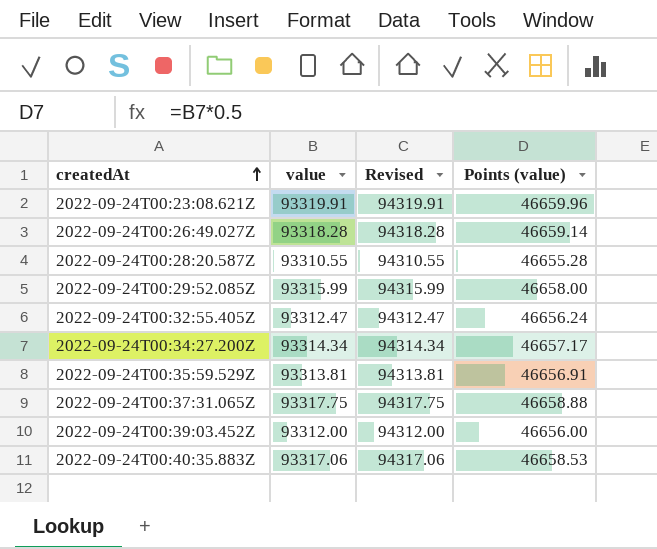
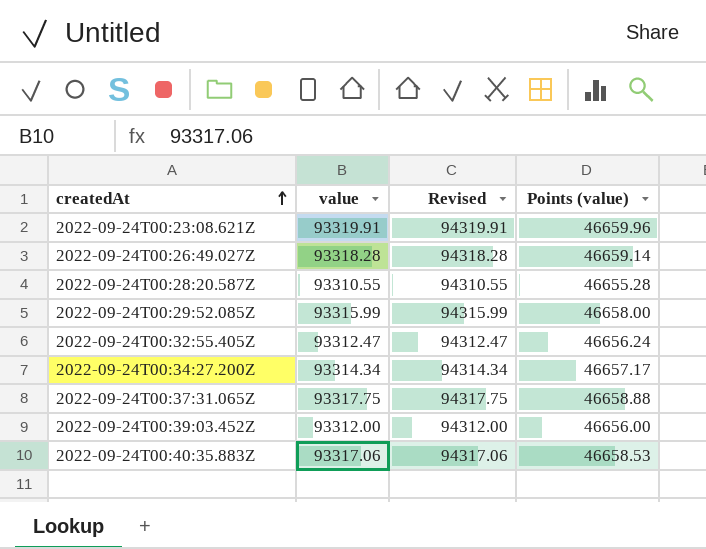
row 2022-09-24T00:35:59.529Z: 93313.81 | 94313.81 | 46656.91 -> none

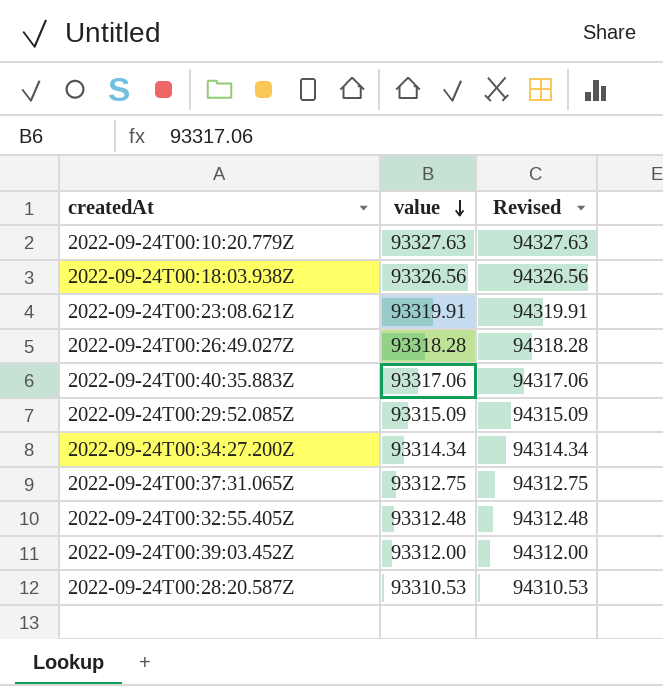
row order: createdAt ascending -> value descending
column Points (value) | formula: [value] * 0.5 -> none
row 2022-09-24T00:10:20.779Z: none -> 93327.63 | 94327.63
row 2022-09-24T00:18:03.938Z: none -> 93326.56 | 94326.56
2022-09-24T00:29:52.085Z | value: 93315.99 -> 93315.09
2022-09-24T00:29:52.085Z | Revised: 94315.99 -> 94315.09
2022-09-24T00:37:31.065Z | value: 93317.75 -> 93312.75
2022-09-24T00:37:31.065Z | Revised: 94317.75 -> 94312.75
2022-09-24T00:32:55.405Z | value: 93312.47 -> 93312.48
2022-09-24T00:32:55.405Z | Revised: 94312.47 -> 94312.48
2022-09-24T00:28:20.587Z | value: 93310.55 -> 93310.53
2022-09-24T00:28:20.587Z | Revised: 94310.55 -> 94310.53

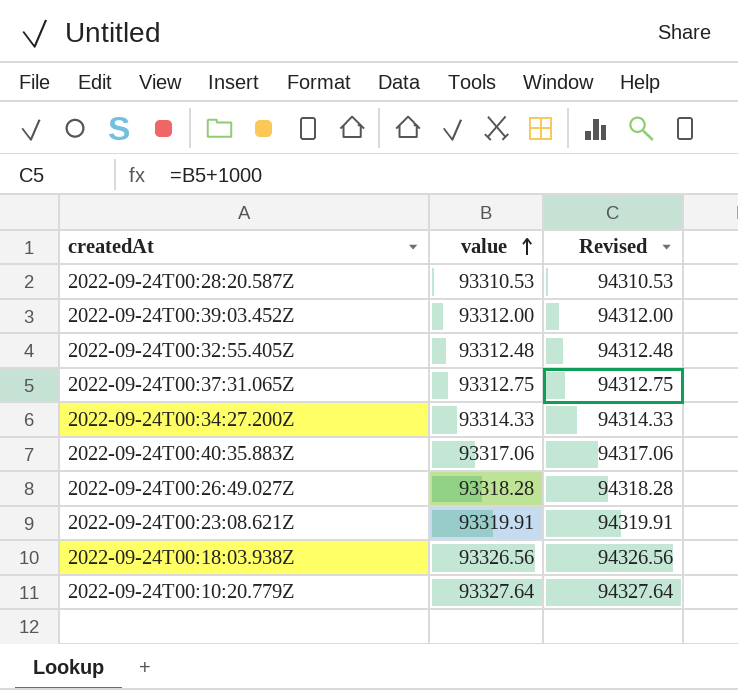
row order: value descending -> value ascending
row 2022-09-24T00:29:52.085Z: 93315.09 | 94315.09 -> none
2022-09-24T00:34:27.200Z | value: 93314.34 -> 93314.33
2022-09-24T00:34:27.200Z | Revised: 94314.34 -> 94314.33
2022-09-24T00:10:20.779Z | value: 93327.63 -> 93327.64
2022-09-24T00:10:20.779Z | Revised: 94327.63 -> 94327.64

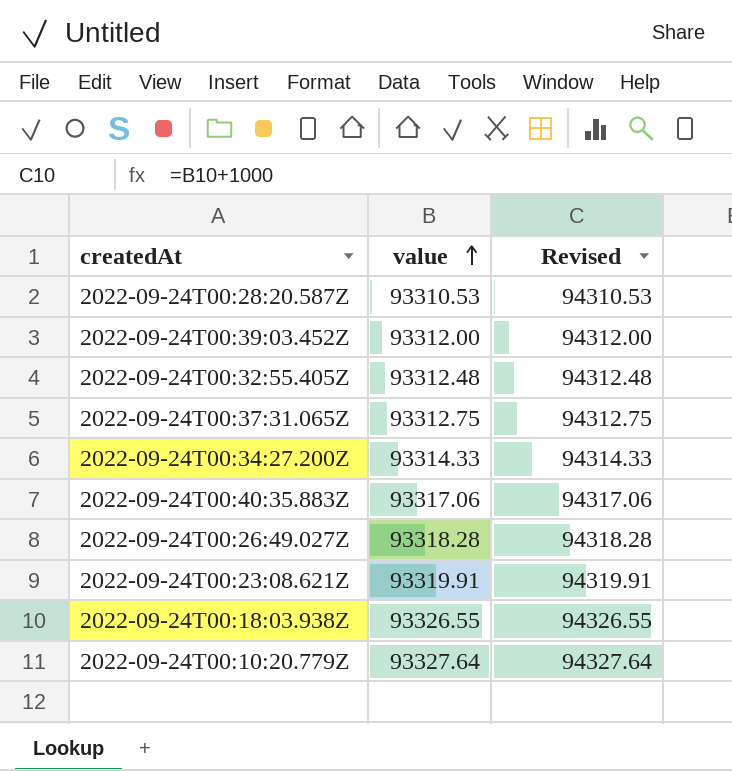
2022-09-24T00:18:03.938Z | value: 93326.56 -> 93326.55
2022-09-24T00:18:03.938Z | Revised: 94326.56 -> 94326.55

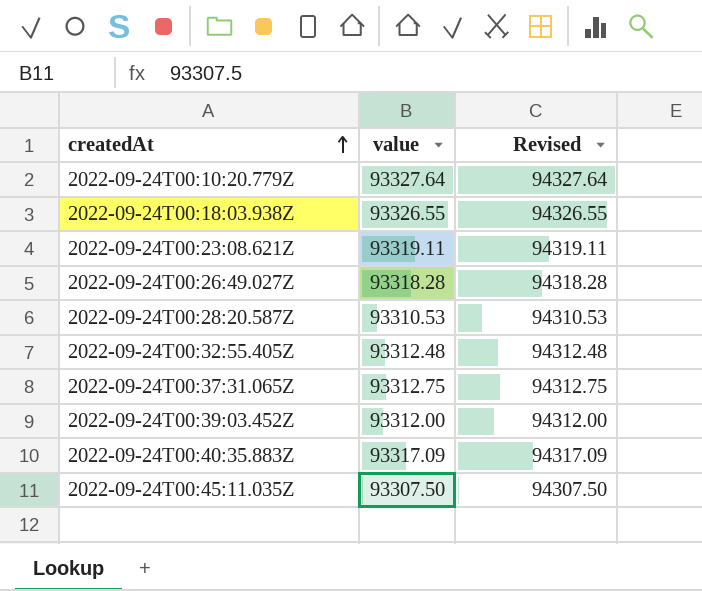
row order: value ascending -> createdAt ascending
row 2022-09-24T00:34:27.200Z: 93314.33 | 94314.33 -> none
2022-09-24T00:23:08.621Z | value: 93319.91 -> 93319.11
2022-09-24T00:23:08.621Z | Revised: 94319.91 -> 94319.11
2022-09-24T00:40:35.883Z | value: 93317.06 -> 93317.09
2022-09-24T00:40:35.883Z | Revised: 94317.06 -> 94317.09
row 2022-09-24T00:45:11.035Z: none -> 93307.50 | 94307.50

